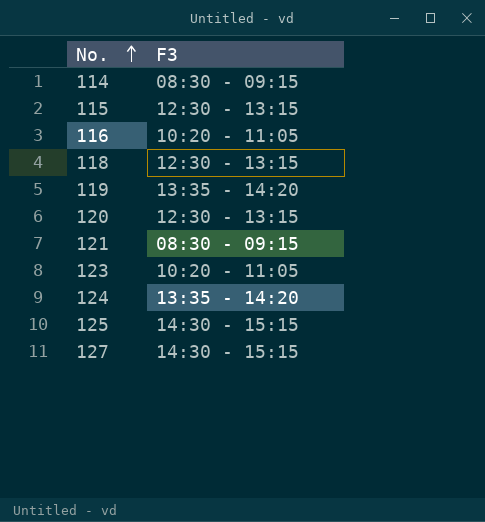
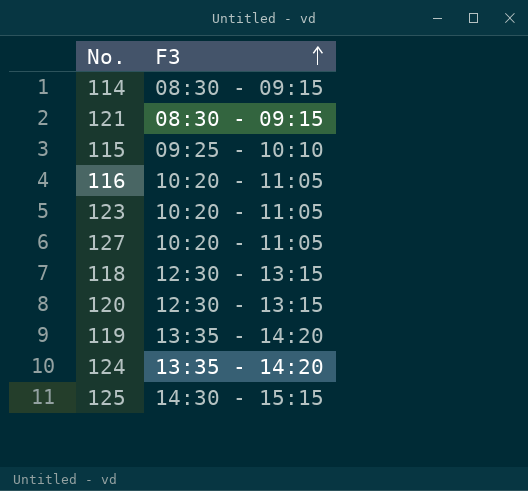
row order: No. ascending -> F3 ascending
115 | F3: 12:30 - 13:15 -> 09:25 - 10:10
127 | F3: 14:30 - 15:15 -> 10:20 - 11:05

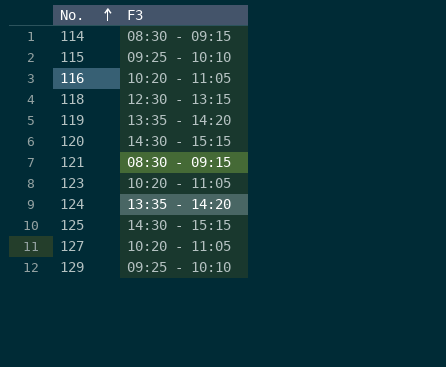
row order: F3 ascending -> No. ascending
120 | F3: 12:30 - 13:15 -> 14:30 - 15:15
row 129: none -> 09:25 - 10:10

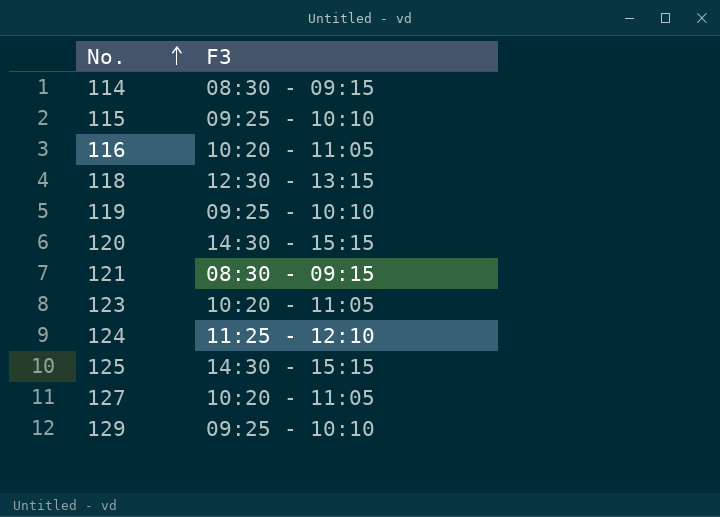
119 | F3: 13:35 - 14:20 -> 09:25 - 10:10
124 | F3: 13:35 - 14:20 -> 11:25 - 12:10

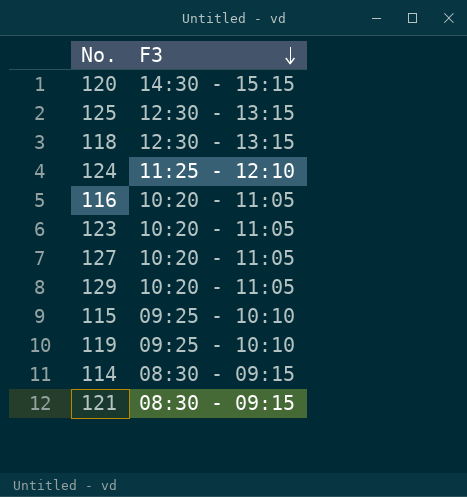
row order: No. ascending -> F3 descending
125 | F3: 14:30 - 15:15 -> 12:30 - 13:15
129 | F3: 09:25 - 10:10 -> 10:20 - 11:05

